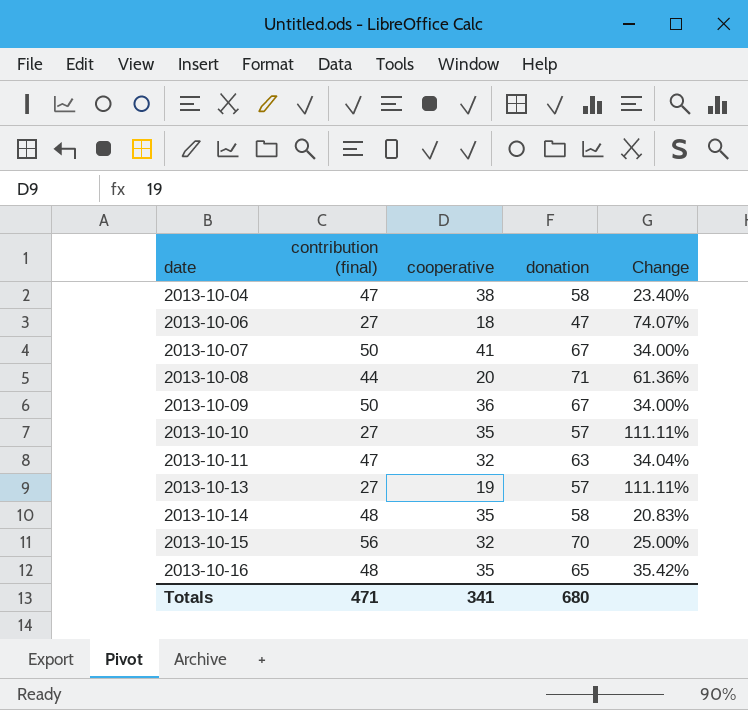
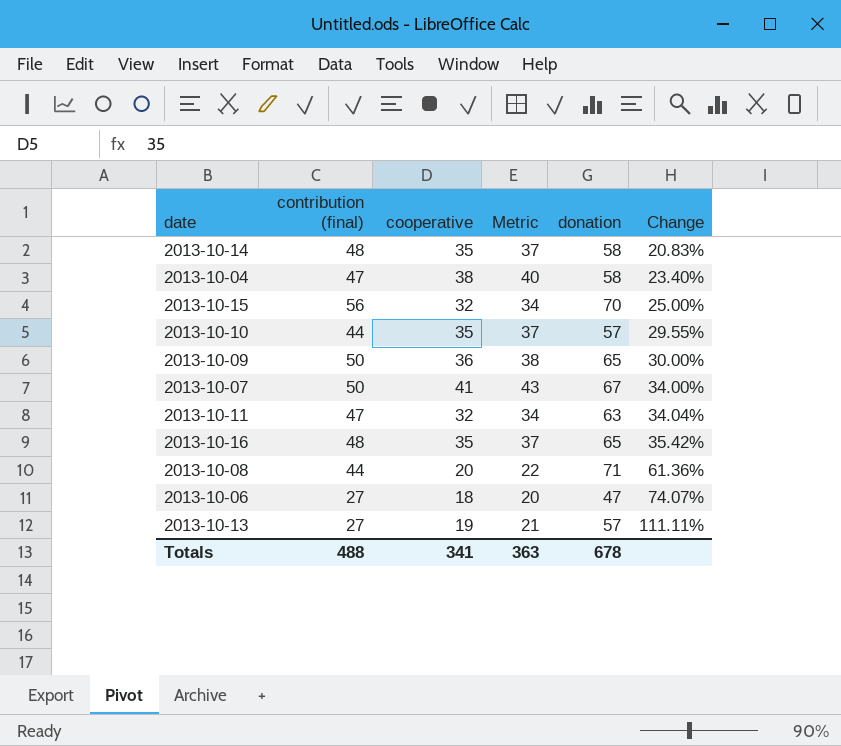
row order: date ascending -> Change ascending
column Metric | formula: none -> [cooperative] + 2
2013-10-10 | contribution (final): 27 -> 44
2013-10-10 | Change: 111.11% -> 29.55%
2013-10-09 | donation: 67 -> 65
2013-10-09 | Change: 34.00% -> 30.00%
Totals | contribution (final): 471 -> 488
Totals | donation: 680 -> 678

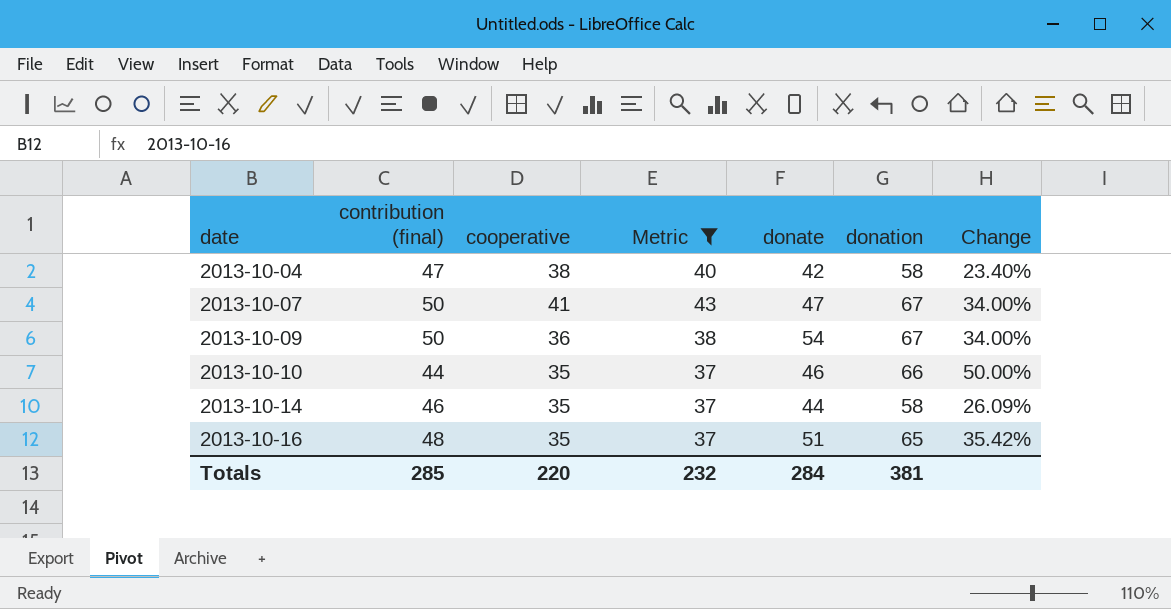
filter: none -> Metric >= 37
row order: Change ascending -> date ascending
column donate | position: none -> 5
2013-10-09 | donation: 65 -> 67
2013-10-09 | Change: 30.00% -> 34.00%
2013-10-10 | donation: 57 -> 66
2013-10-10 | Change: 29.55% -> 50.00%
2013-10-14 | contribution (final): 48 -> 46
2013-10-14 | Change: 20.83% -> 26.09%
Totals | contribution (final): 488 -> 285
Totals | cooperative: 341 -> 220
Totals | Metric: 363 -> 232
Totals | donation: 678 -> 381

